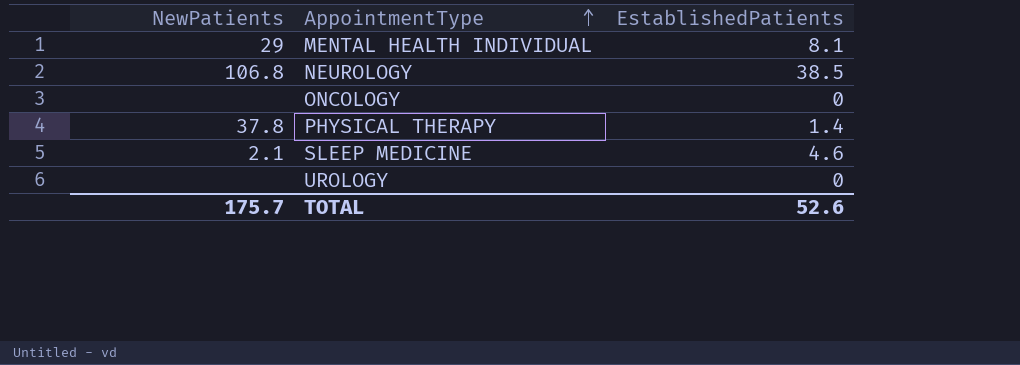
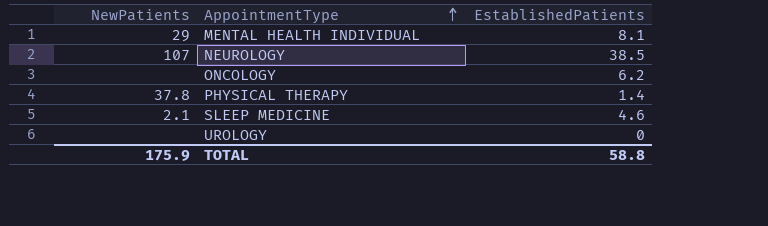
NEUROLOGY | NewPatients: 106.8 -> 107
ONCOLOGY | EstablishedPatients: 0 -> 6.2
TOTAL | NewPatients: 175.7 -> 175.9
TOTAL | EstablishedPatients: 52.6 -> 58.8

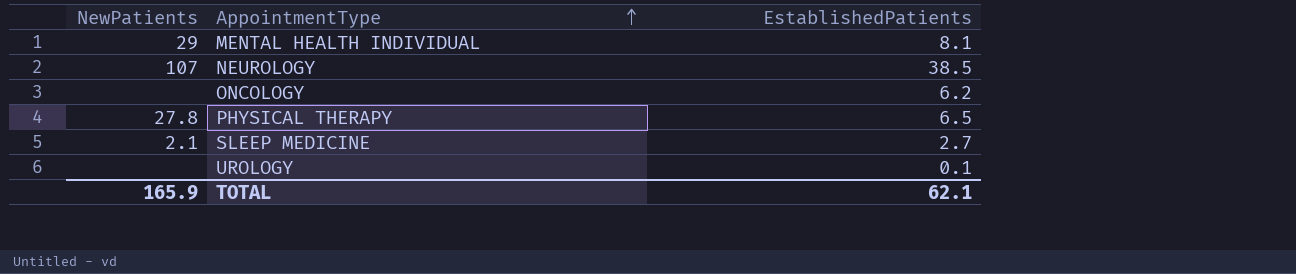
PHYSICAL THERAPY | NewPatients: 37.8 -> 27.8
PHYSICAL THERAPY | EstablishedPatients: 1.4 -> 6.5
SLEEP MEDICINE | EstablishedPatients: 4.6 -> 2.7
UROLOGY | EstablishedPatients: 0 -> 0.1
TOTAL | NewPatients: 175.9 -> 165.9
TOTAL | EstablishedPatients: 58.8 -> 62.1

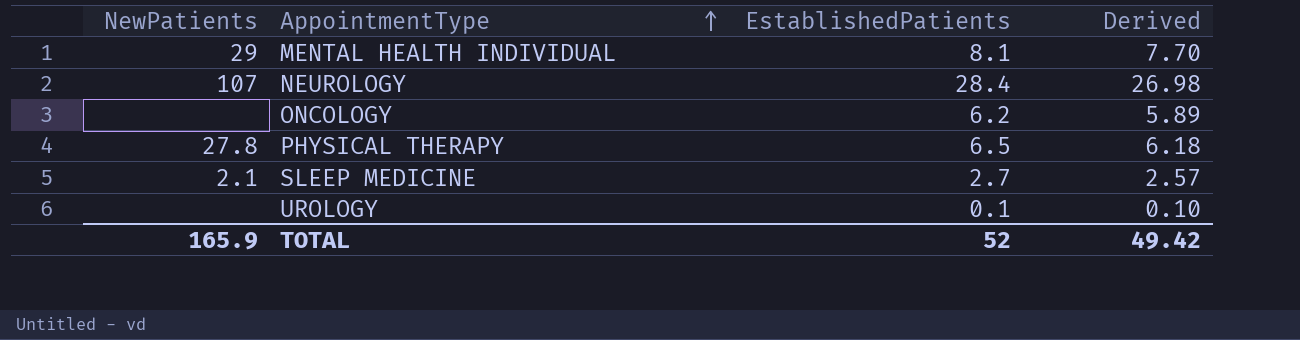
column Derived | formula: none -> [EstablishedPatients] * 0.95
NEUROLOGY | EstablishedPatients: 38.5 -> 28.4
TOTAL | EstablishedPatients: 62.1 -> 52

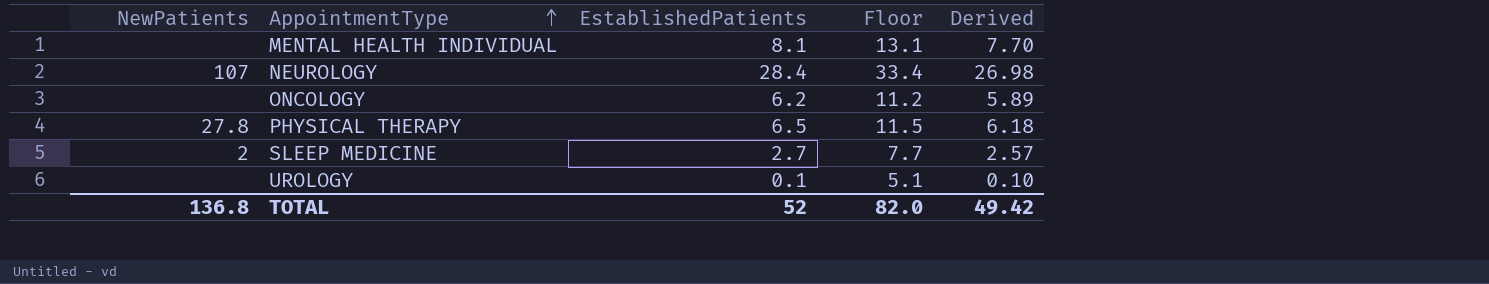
column Floor | formula: none -> [EstablishedPatients] + 5
MENTAL HEALTH INDIVIDUAL | NewPatients: 29 -> none
SLEEP MEDICINE | NewPatients: 2.1 -> 2
TOTAL | NewPatients: 165.9 -> 136.8

